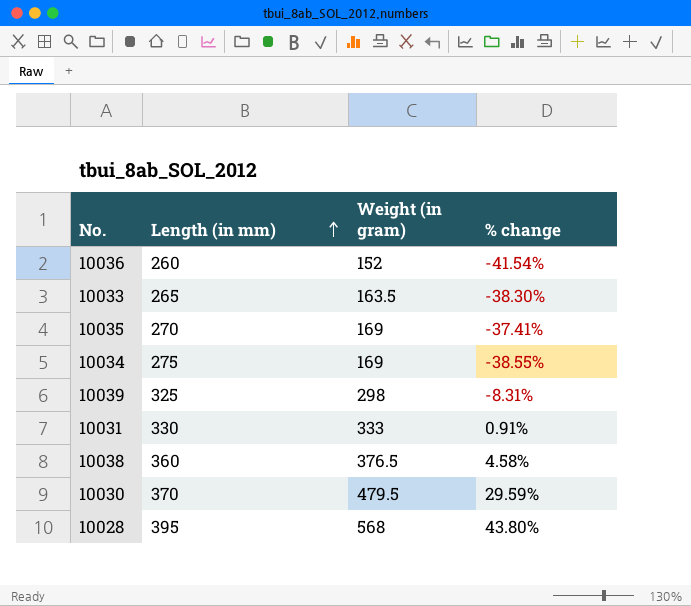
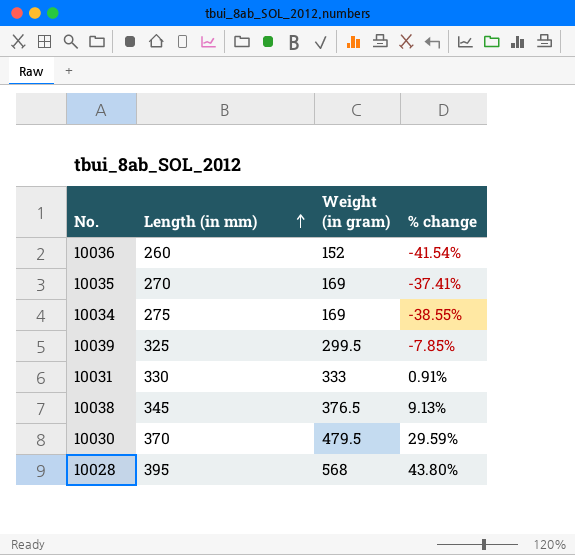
row 10033: 265 | 163.5 | -38.30% -> none
10039 | Weight (in gram): 298 -> 299.5
10039 | % change: -8.31% -> -7.85%
10038 | Length (in mm): 360 -> 345
10038 | % change: 4.58% -> 9.13%

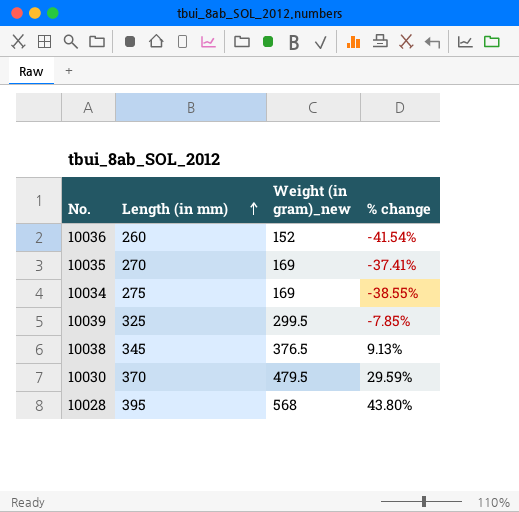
column name: Weight (in gram) -> Weight (in gram)_new
row 10031: 330 | 333 | 0.91% -> none

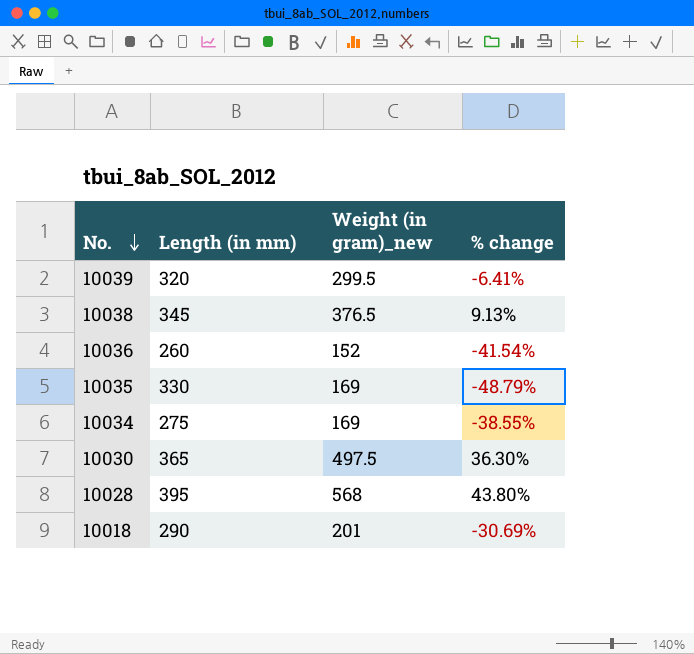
row order: Length (in mm) ascending -> No. descending
10039 | Length (in mm): 325 -> 320
10039 | % change: -7.85% -> -6.41%
10035 | Length (in mm): 270 -> 330
10035 | % change: -37.41% -> -48.79%
10030 | Length (in mm): 370 -> 365
10030 | Weight (in gram)_new: 479.5 -> 497.5
10030 | % change: 29.59% -> 36.30%
row 10018: none -> 290 | 201 | -30.69%

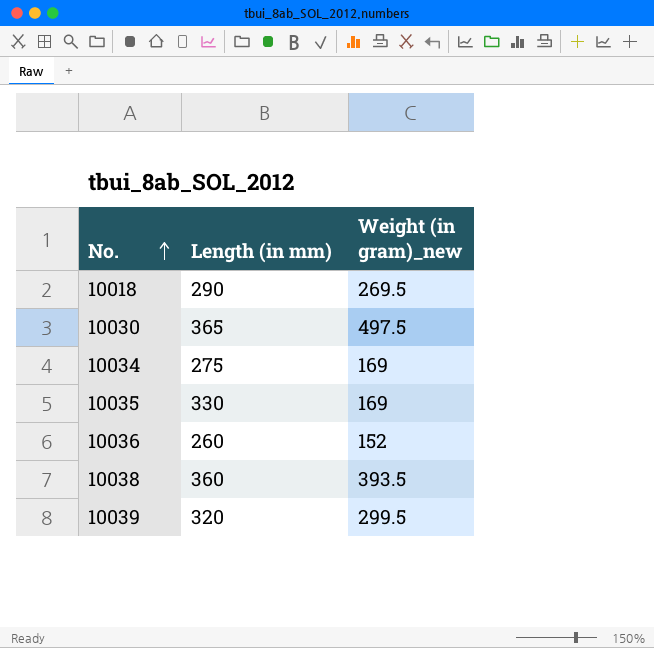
row order: No. descending -> No. ascending
column % change | formula: ([Weight (in gram)_new] - [Length (in mm)]) / [Length (in mm)] -> none
row 10028: 395 | 568 | 43.80% -> none
10018 | Weight (in gram)_new: 201 -> 269.5
10038 | Length (in mm): 345 -> 360
10038 | Weight (in gram)_new: 376.5 -> 393.5

